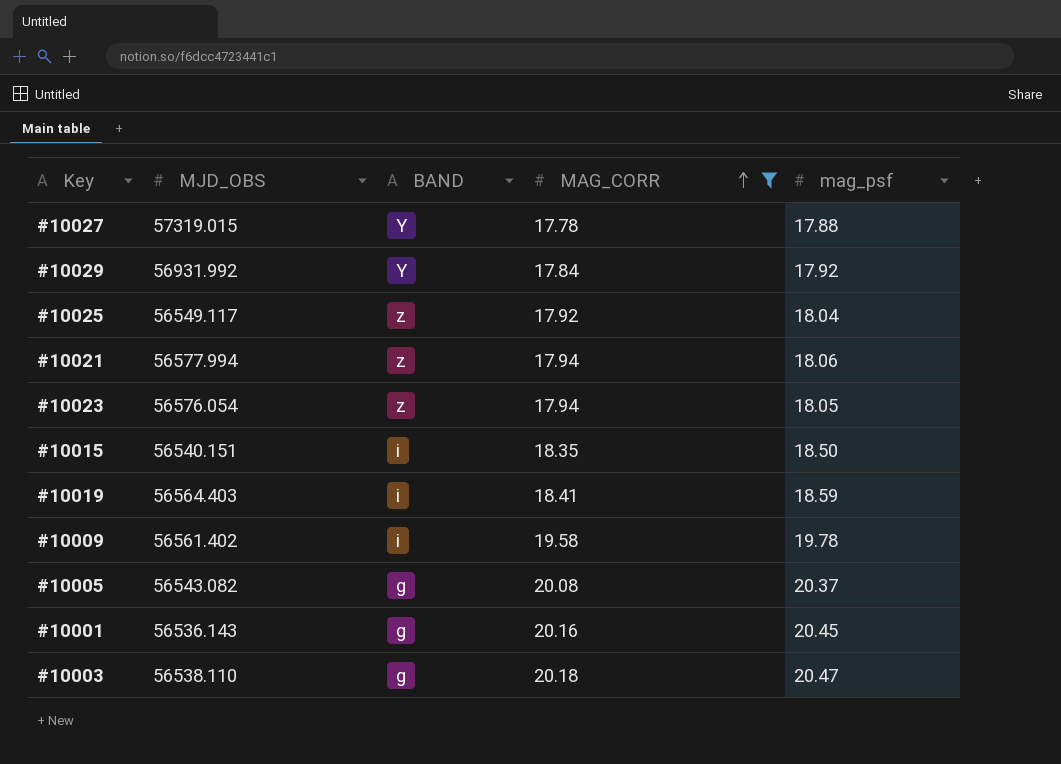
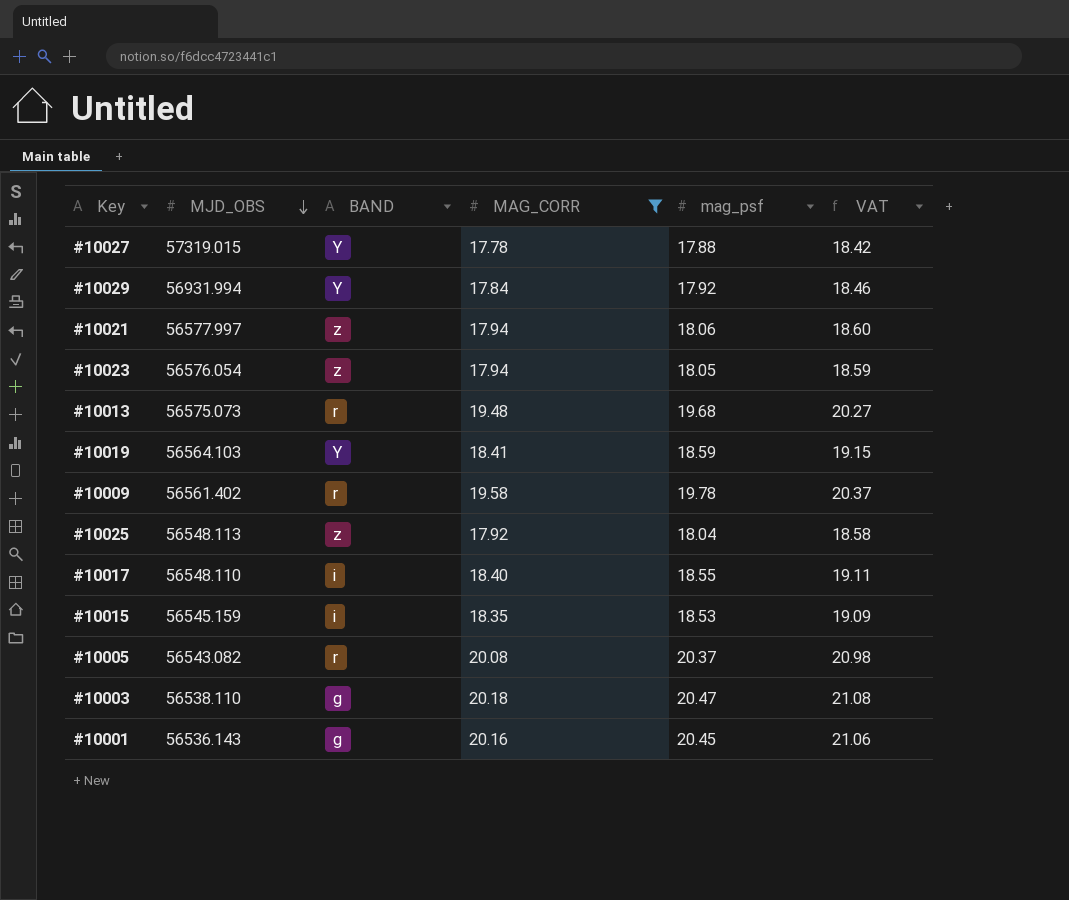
row order: MAG_CORR ascending -> MJD_OBS descending
column VAT | formula: none -> [mag_psf] * 1.03
#10029 | MJD_OBS: 56931.992 -> 56931.994
#10021 | MJD_OBS: 56577.994 -> 56577.997
row #10013: none -> 56575.073 | r | 19.48 | 19.68 | 20.27
#10019 | MJD_OBS: 56564.403 -> 56564.103
#10019 | BAND: i -> Y
#10009 | BAND: i -> r
#10025 | MJD_OBS: 56549.117 -> 56548.113
row #10017: none -> 56548.110 | i | 18.40 | 18.55 | 19.11
#10015 | MJD_OBS: 56540.151 -> 56545.159
#10015 | mag_psf: 18.50 -> 18.53
#10005 | BAND: g -> r

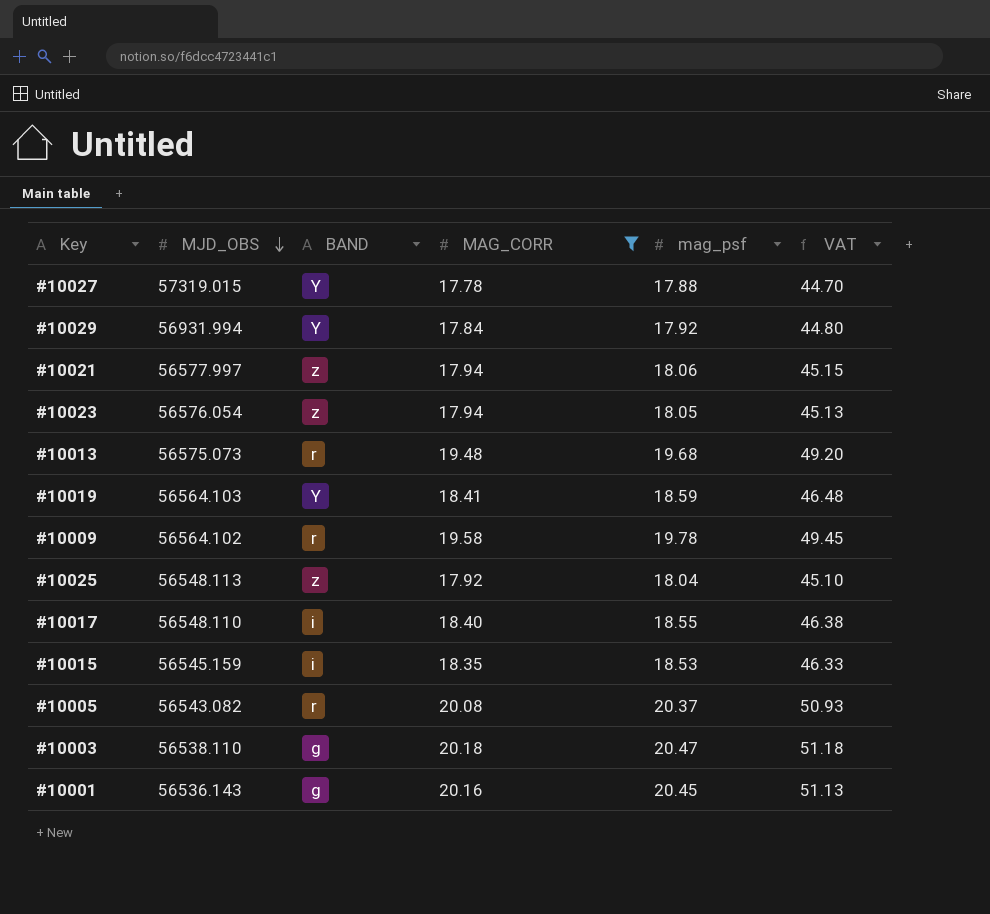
column VAT | formula: [mag_psf] * 1.03 -> [mag_psf] * 2.5
#10009 | MJD_OBS: 56561.402 -> 56564.102

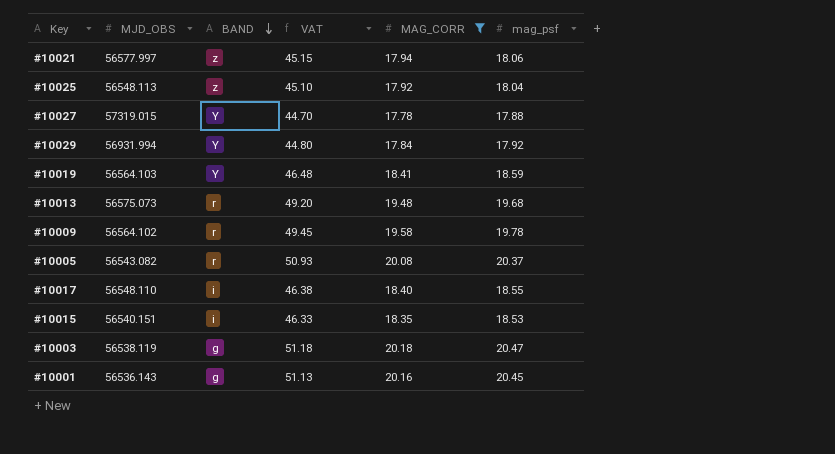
row order: MJD_OBS descending -> BAND descending
column VAT | position: 6 -> 4
row #10023: 56576.054 | z | 17.94 | 18.05 | 45.13 -> none
#10015 | MJD_OBS: 56545.159 -> 56540.151
#10003 | MJD_OBS: 56538.110 -> 56538.119

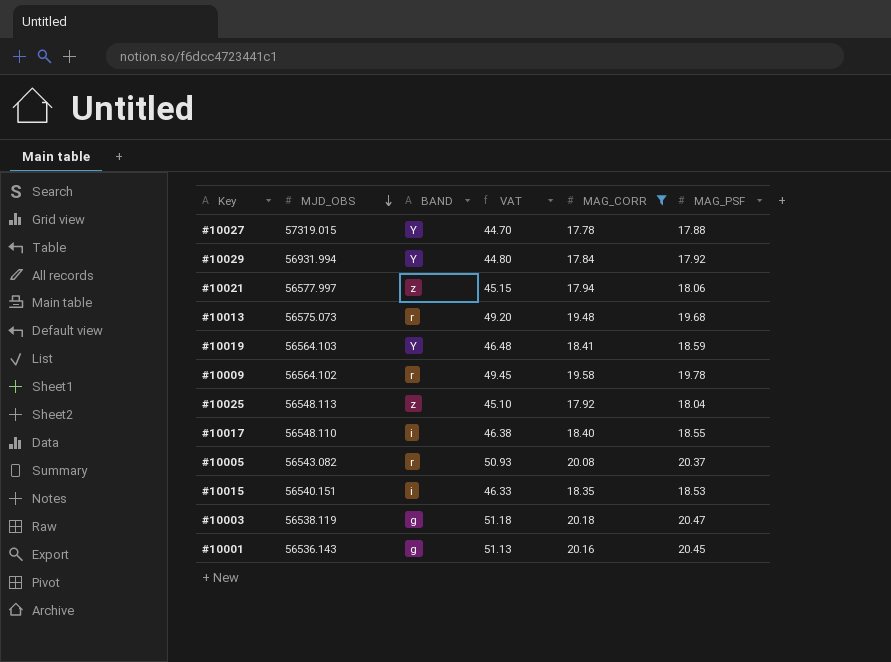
row order: BAND descending -> MJD_OBS descending
column name: mag_psf -> MAG_PSF

